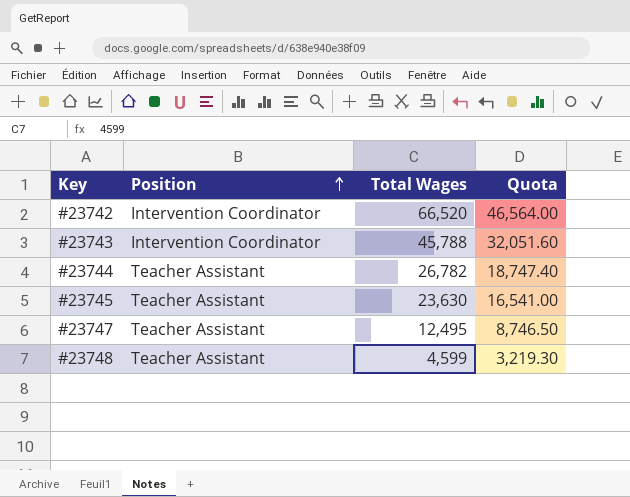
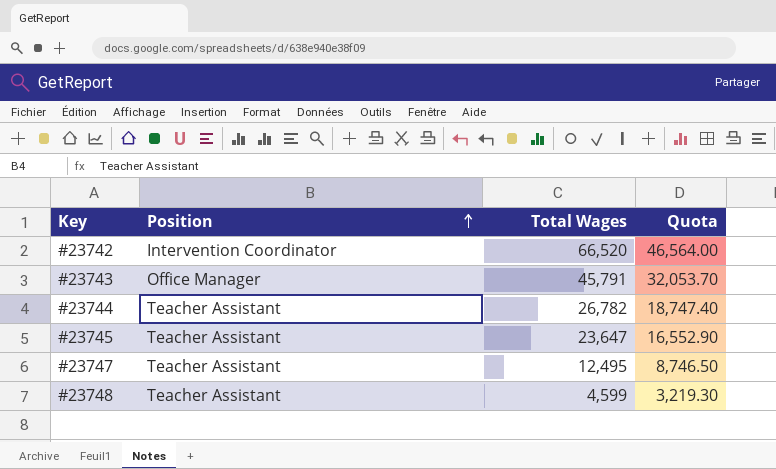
#23743 | Position: Intervention Coordinator -> Office Manager
#23743 | Total Wages: 45,788 -> 45,791
#23743 | Quota: 32,051.60 -> 32,053.70
#23745 | Total Wages: 23,630 -> 23,647
#23745 | Quota: 16,541.00 -> 16,552.90

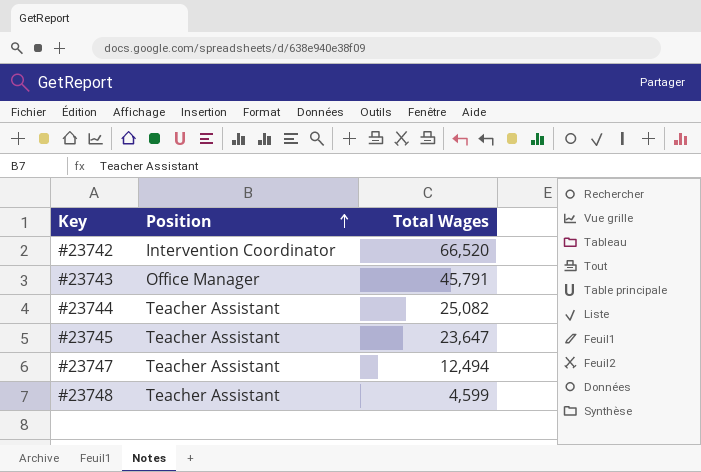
column Quota | formula: [Total Wages] * 0.7 -> none
#23744 | Total Wages: 26,782 -> 25,082
#23747 | Total Wages: 12,495 -> 12,494

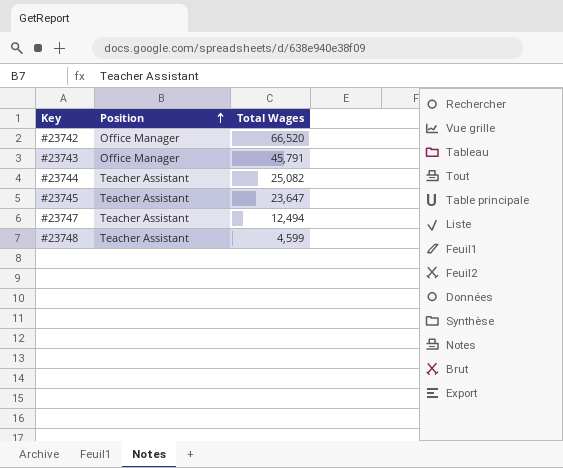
#23742 | Position: Intervention Coordinator -> Office Manager

